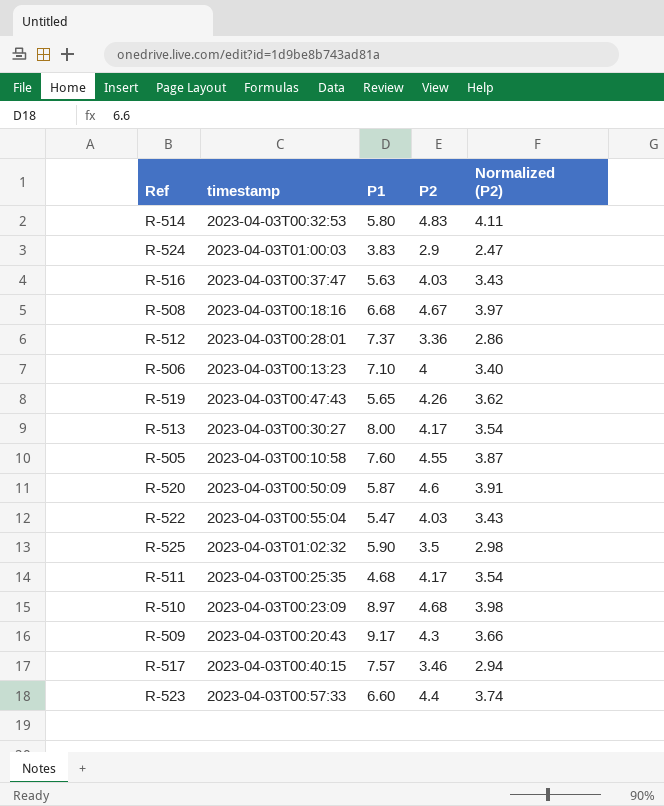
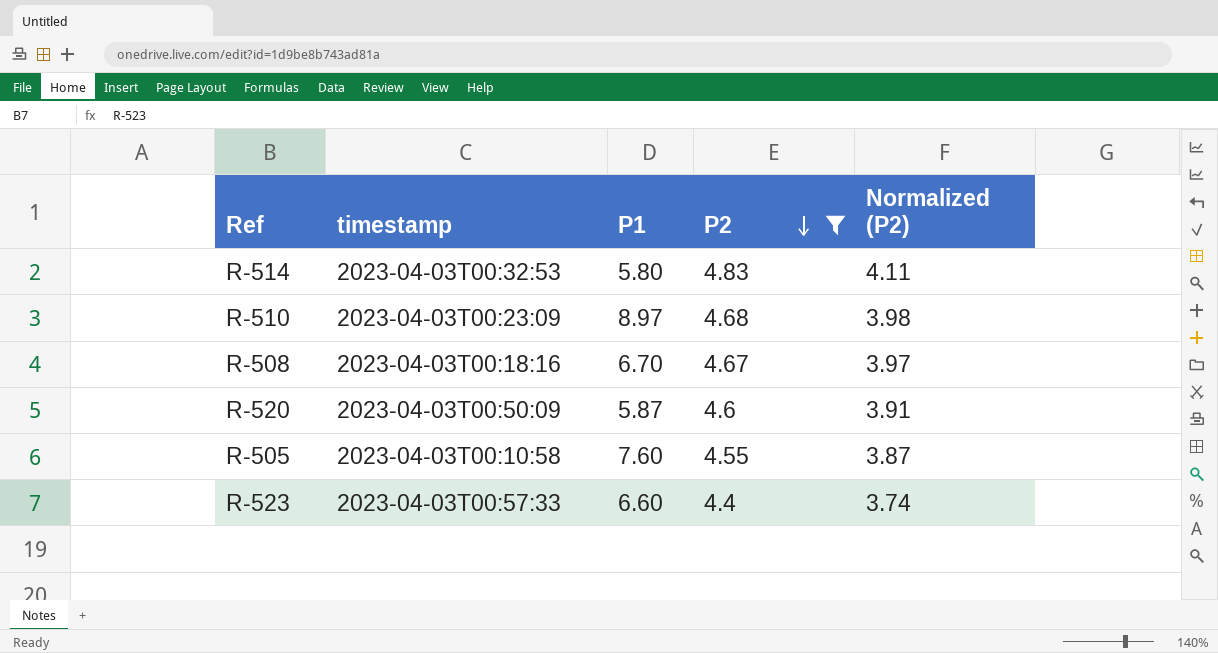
filter: none -> P2 >= 4.4
row order: none -> P2 descending
R-508 | P1: 6.68 -> 6.70

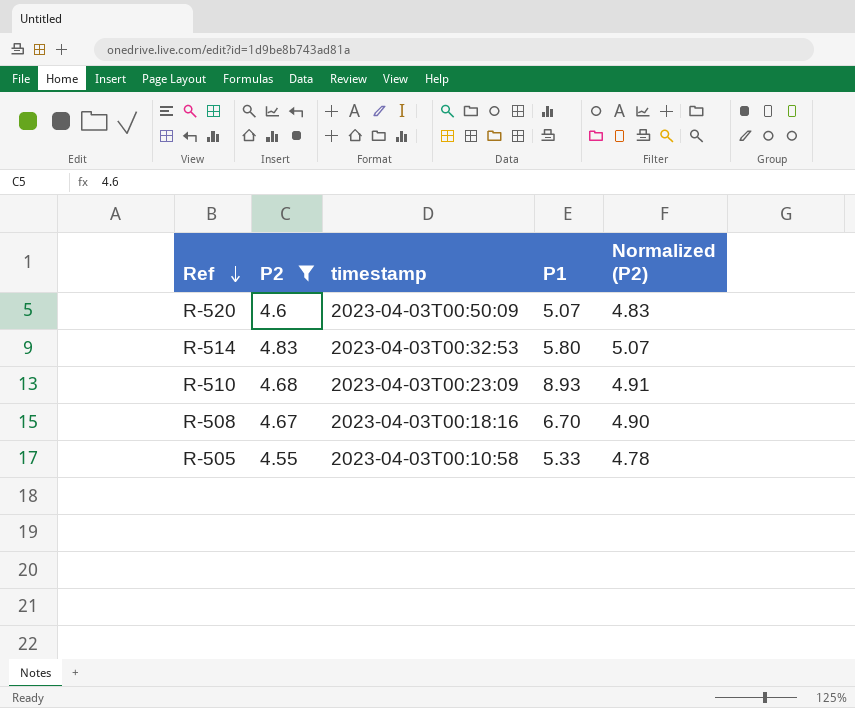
row order: P2 descending -> Ref descending
column P2 | position: 4 -> 2
column Normalized (P2) | formula: [P2] * 0.85 -> [P2] * 1.05
row R-523: 2023-04-03T00:57:33 | 6.60 | 4.4 | 3.74 -> none
R-520 | P1: 5.87 -> 5.07
R-510 | P1: 8.97 -> 8.93
R-505 | P1: 7.60 -> 5.33

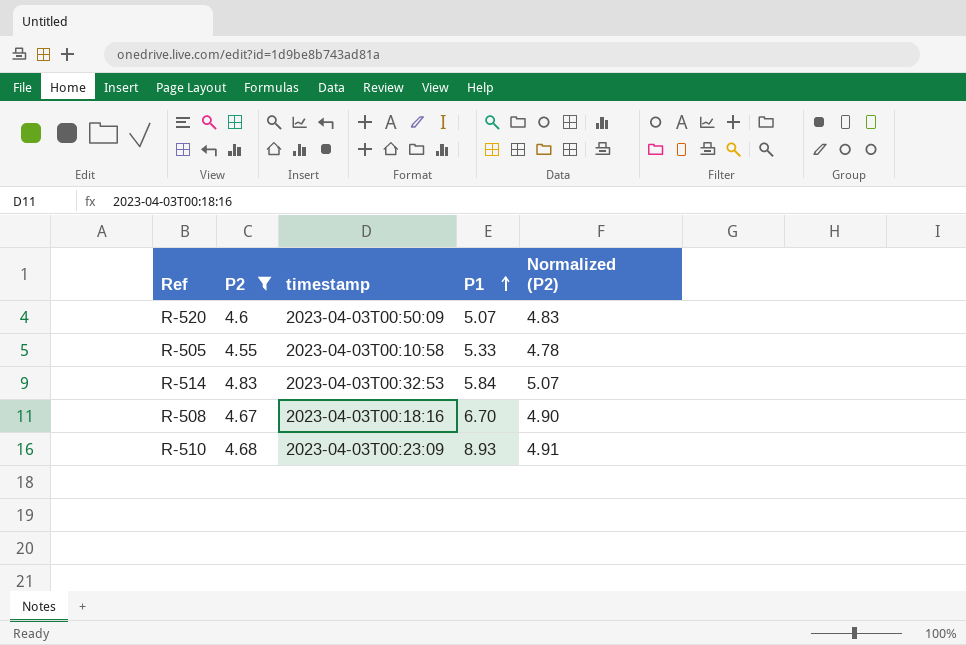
row order: Ref descending -> P1 ascending
R-514 | P1: 5.80 -> 5.84

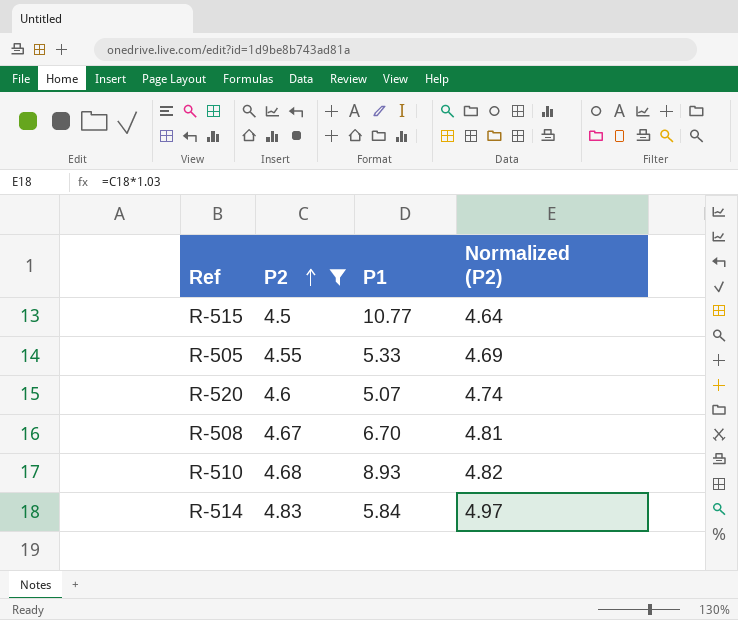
row order: P1 ascending -> P2 ascending
column timestamp | position: 3 -> none
column Normalized (P2) | formula: [P2] * 1.05 -> [P2] * 1.03
row R-515: none -> 4.5 | 10.77 | 4.64

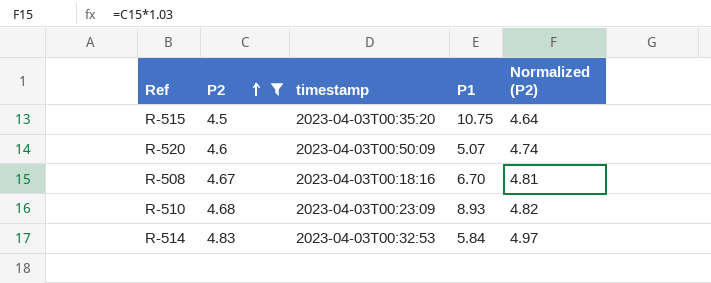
column timestamp | position: none -> 3
row R-505: 4.55 | 5.33 | 4.69 -> none
R-515 | P1: 10.77 -> 10.75

